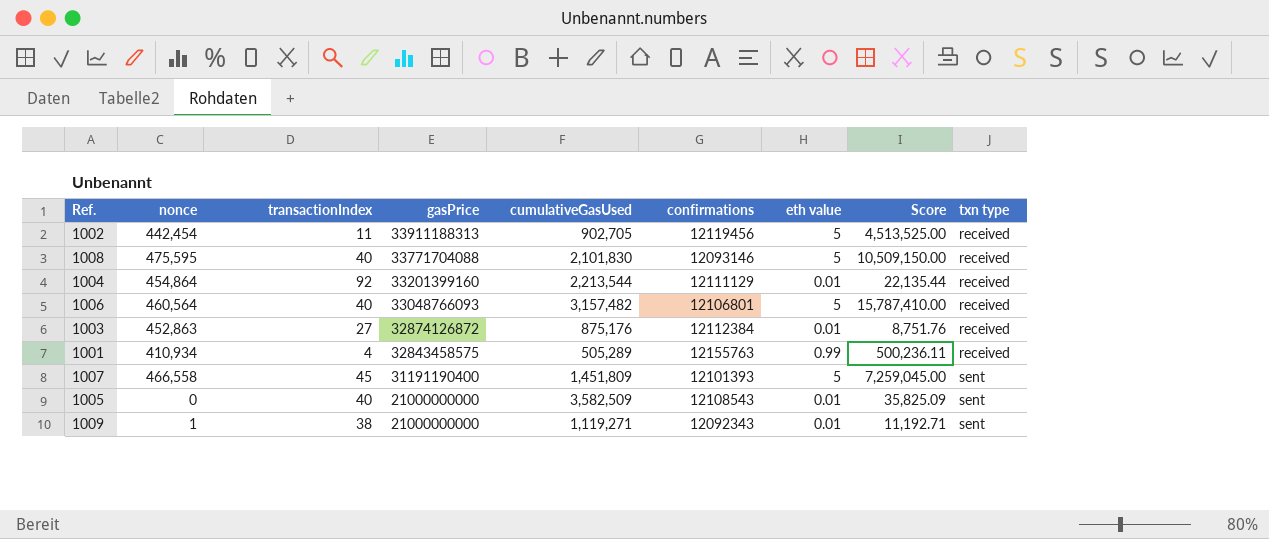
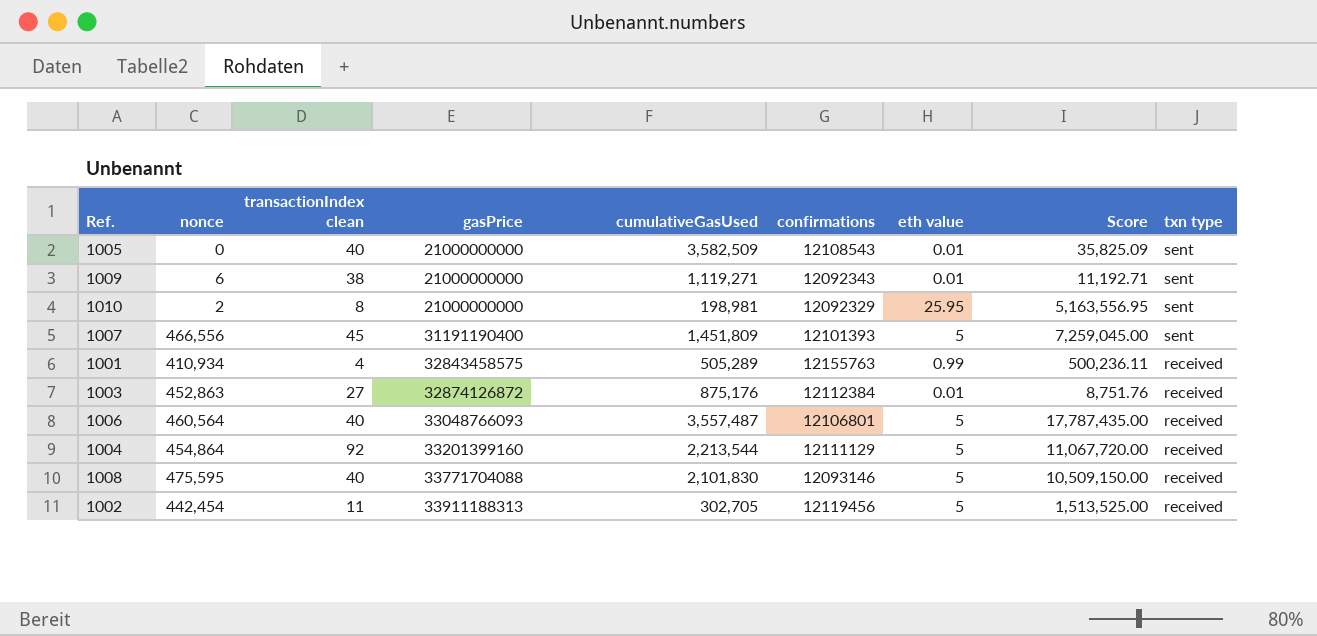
row order: gasPrice descending -> gasPrice ascending
column name: transactionIndex -> transactionIndex clean
1009 | nonce: 1 -> 6
row 1010: none -> 2 | 8 | 21000000000 | 198,981 | 12092329 | 25.95 | 5,163,556.95 | sent
1007 | nonce: 466,558 -> 466,556
1006 | cumulativeGasUsed: 3,157,482 -> 3,557,487
1006 | Score: 15,787,410.00 -> 17,787,435.00
1004 | eth value: 0.01 -> 5
1004 | Score: 22,135.44 -> 11,067,720.00
1002 | cumulativeGasUsed: 902,705 -> 302,705
1002 | Score: 4,513,525.00 -> 1,513,525.00

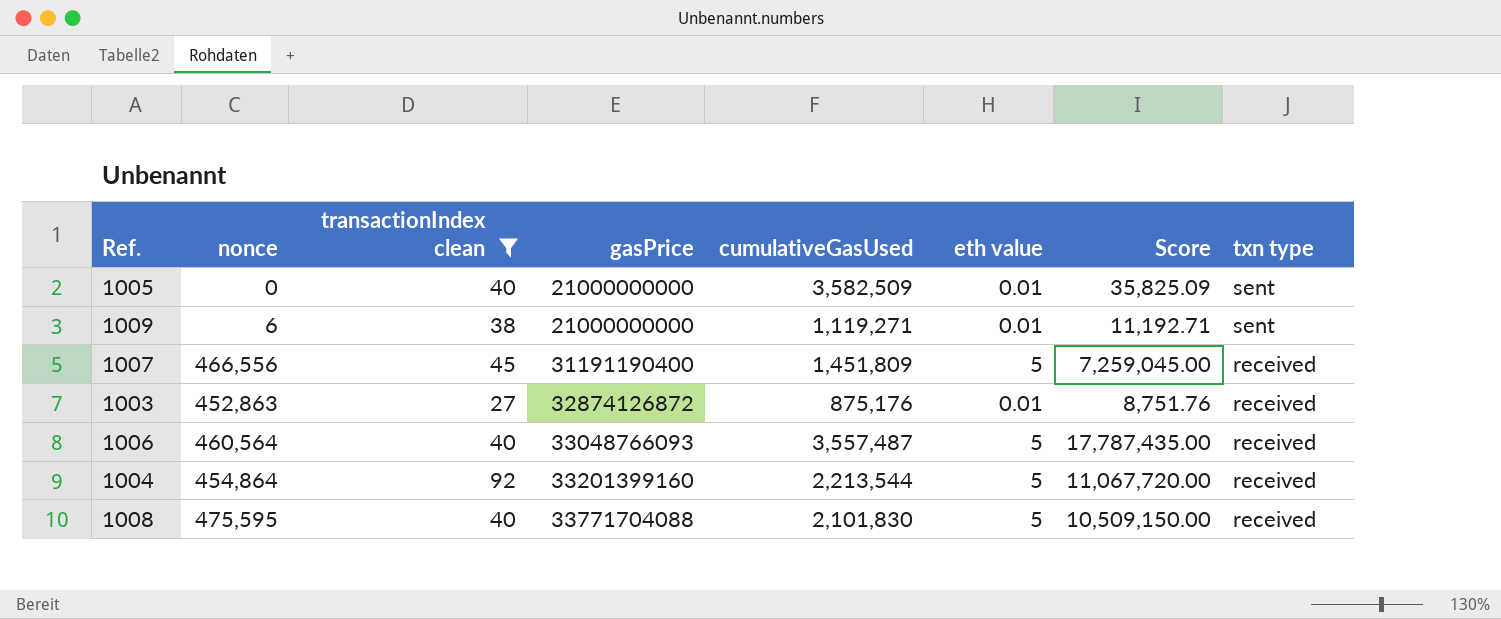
filter: none -> transactionIndex clean >= 27
column confirmations | position: 6 -> none
1007 | txn type: sent -> received

